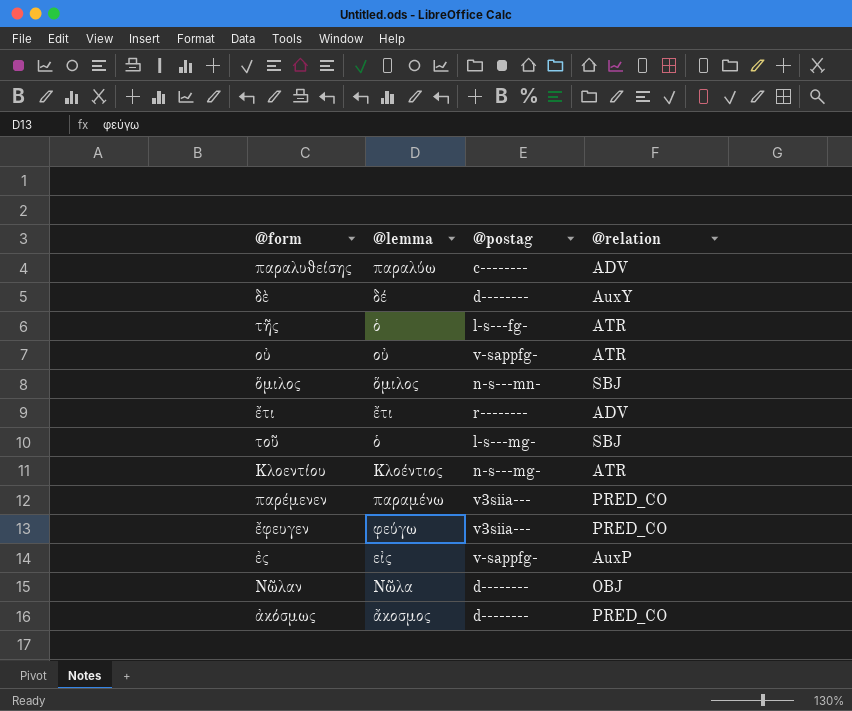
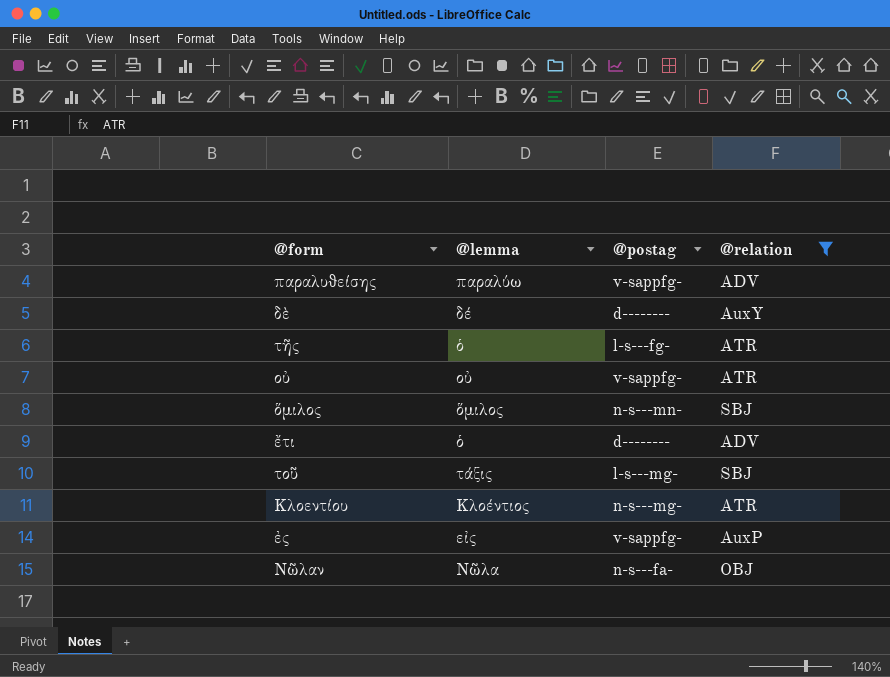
filter: none -> @relation != PRED_CO
παραλυθείσης | @postag: c-------- -> v-sappfg-
ἔτι | @lemma: ἔτι -> ὁ
ἔτι | @postag: r-------- -> d--------
τοῦ | @lemma: ὁ -> τάξις
Νῶλαν | @postag: d-------- -> n-s---fa-

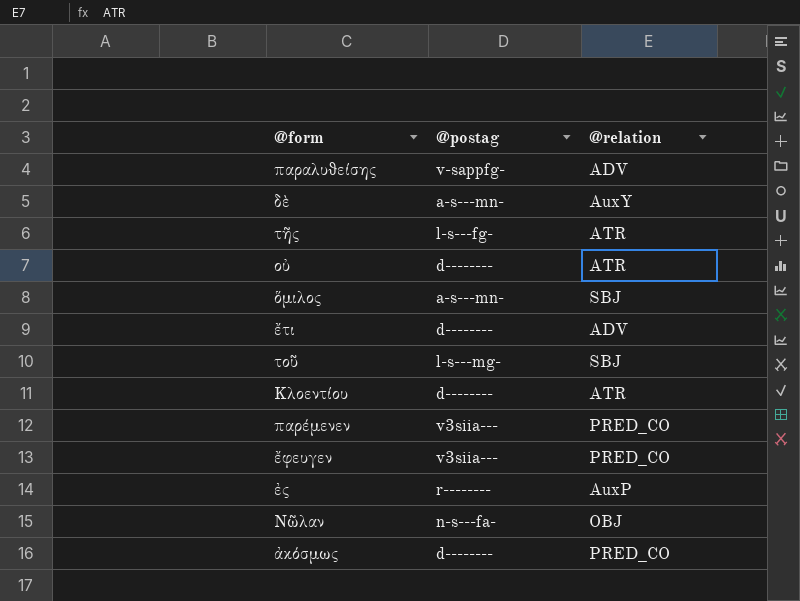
filter: @relation != PRED_CO -> none
column @lemma | position: 2 -> none
δὲ | @postag: d-------- -> a-s---mn-
οὐ | @postag: v-sappfg- -> d--------
ὅμιλος | @postag: n-s---mn- -> a-s---mn-
Κλοεντίου | @postag: n-s---mg- -> d--------
ἐς | @postag: v-sappfg- -> r--------

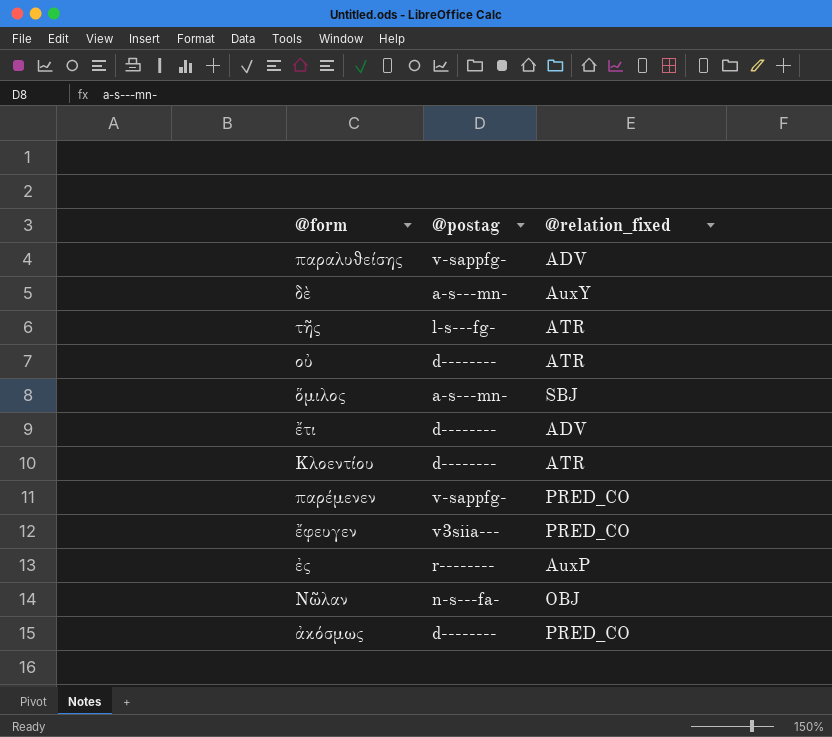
column name: @relation -> @relation_fixed
row τοῦ: l-s---mg- | SBJ -> none
παρέμενεν | @postag: v3siia--- -> v-sappfg-

